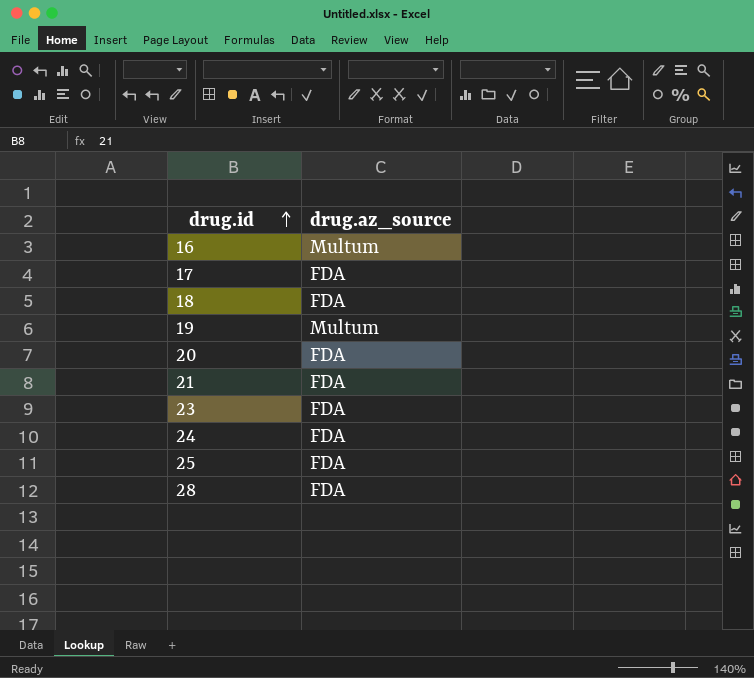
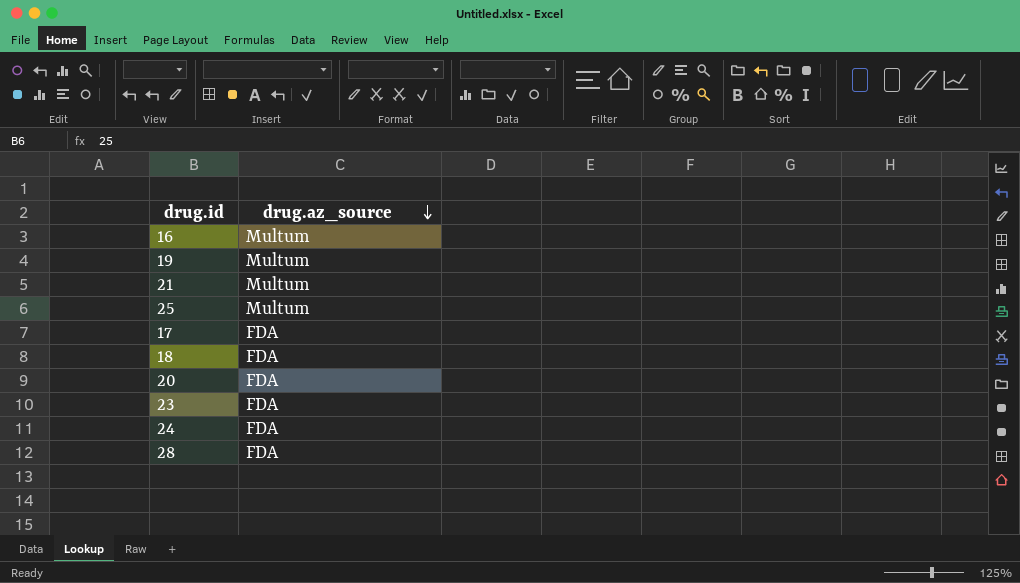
row order: drug.id ascending -> drug.az_source descending
21 | drug.az_source: FDA -> Multum
25 | drug.az_source: FDA -> Multum

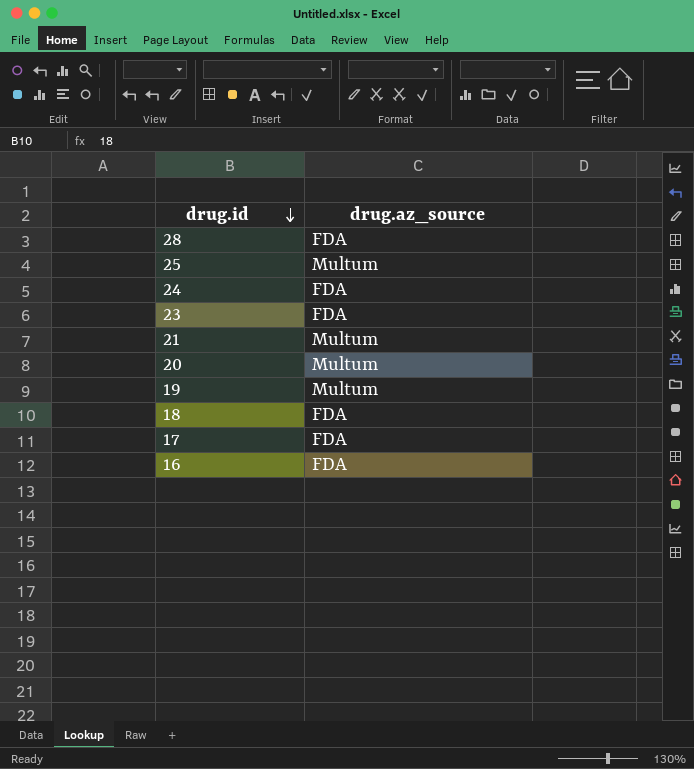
row order: drug.az_source descending -> drug.id descending
20 | drug.az_source: FDA -> Multum
16 | drug.az_source: Multum -> FDA

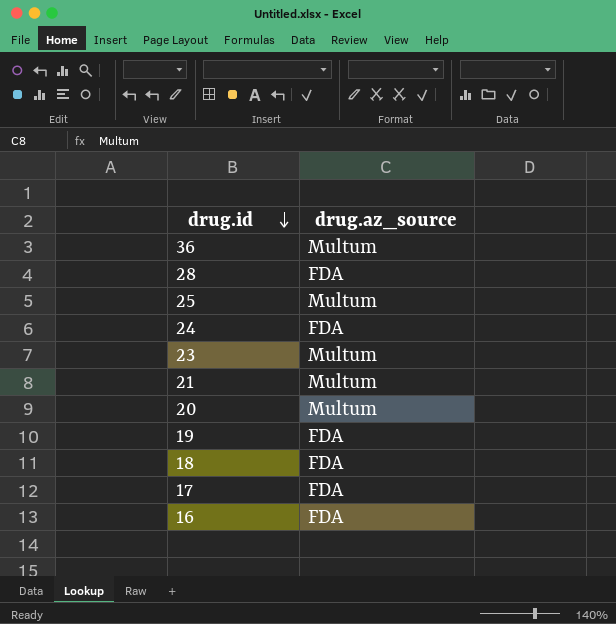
row 36: none -> Multum
23 | drug.az_source: FDA -> Multum
19 | drug.az_source: Multum -> FDA

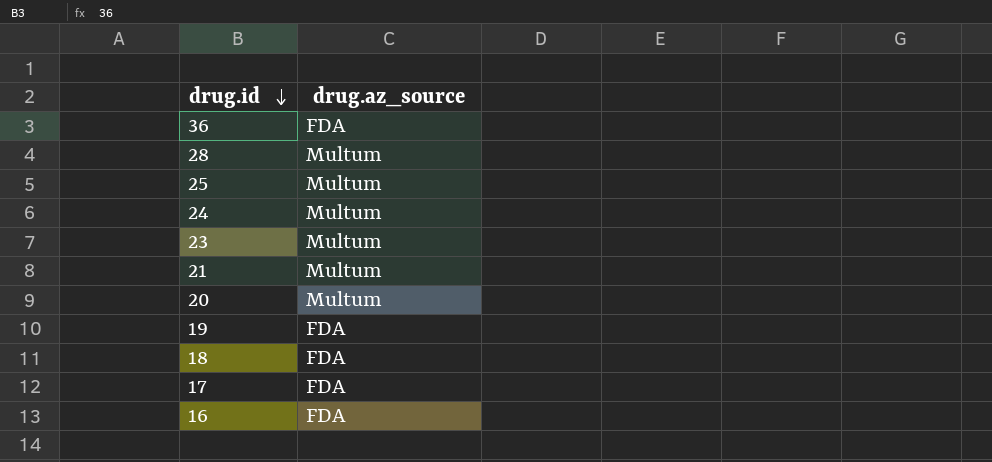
36 | drug.az_source: Multum -> FDA
28 | drug.az_source: FDA -> Multum
24 | drug.az_source: FDA -> Multum

